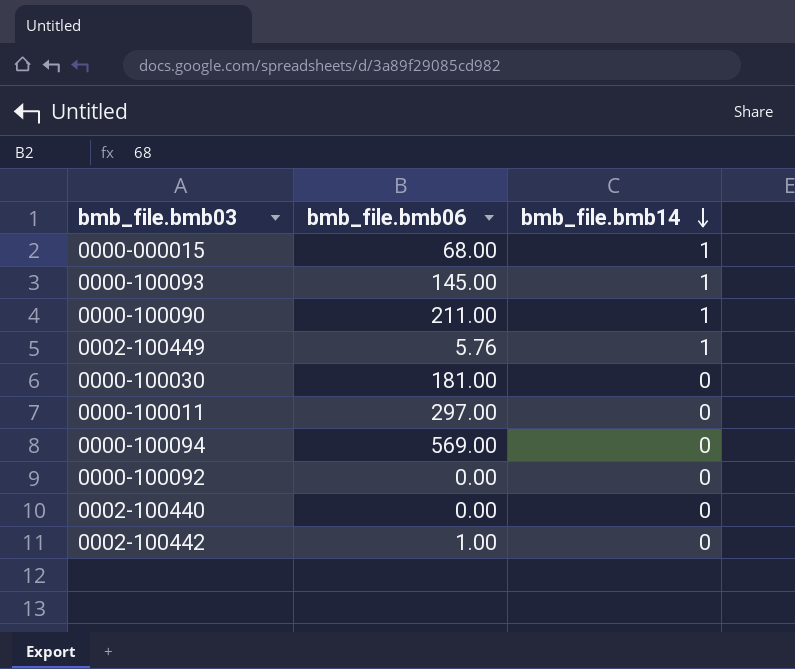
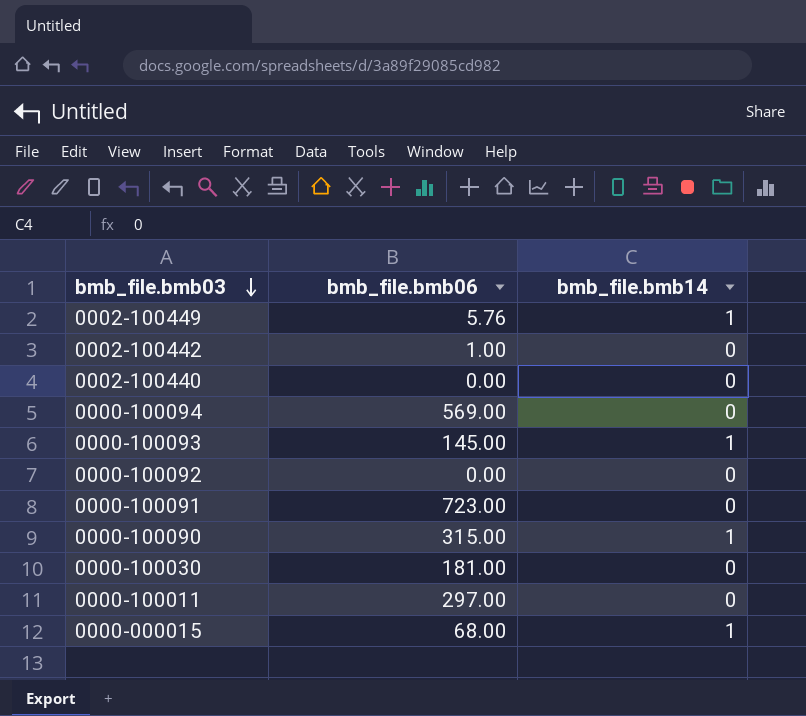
row order: bmb_file.bmb14 descending -> bmb_file.bmb03 descending
row 0000-100091: none -> 723.00 | 0
0000-100090 | bmb_file.bmb06: 211.00 -> 315.00

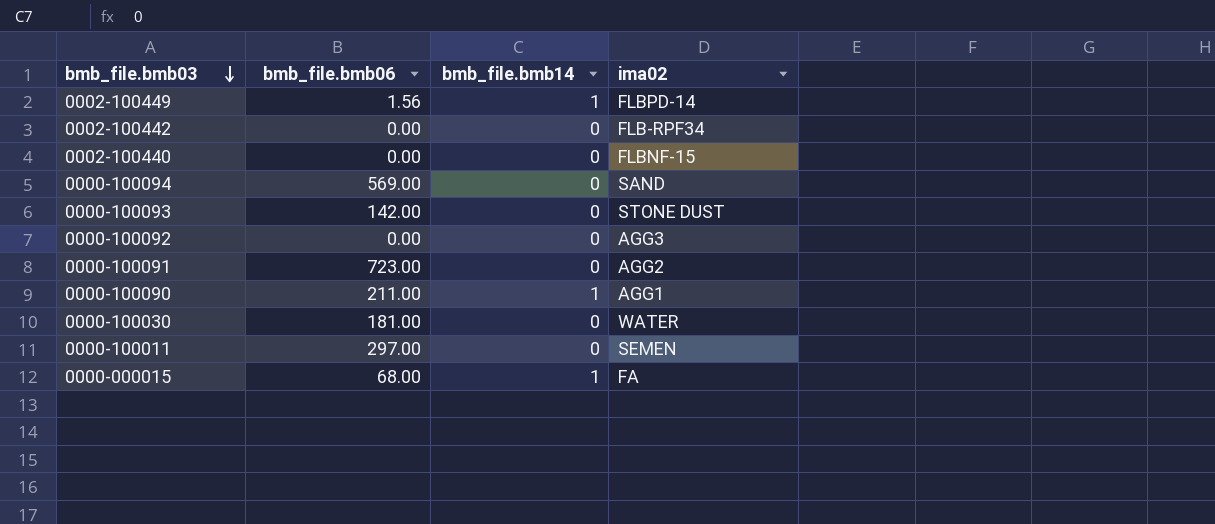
column ima02 | position: none -> 4
0002-100449 | bmb_file.bmb06: 5.76 -> 1.56
0002-100442 | bmb_file.bmb06: 1.00 -> 0.00
0000-100093 | bmb_file.bmb06: 145.00 -> 142.00
0000-100093 | bmb_file.bmb14: 1 -> 0
0000-100090 | bmb_file.bmb06: 315.00 -> 211.00

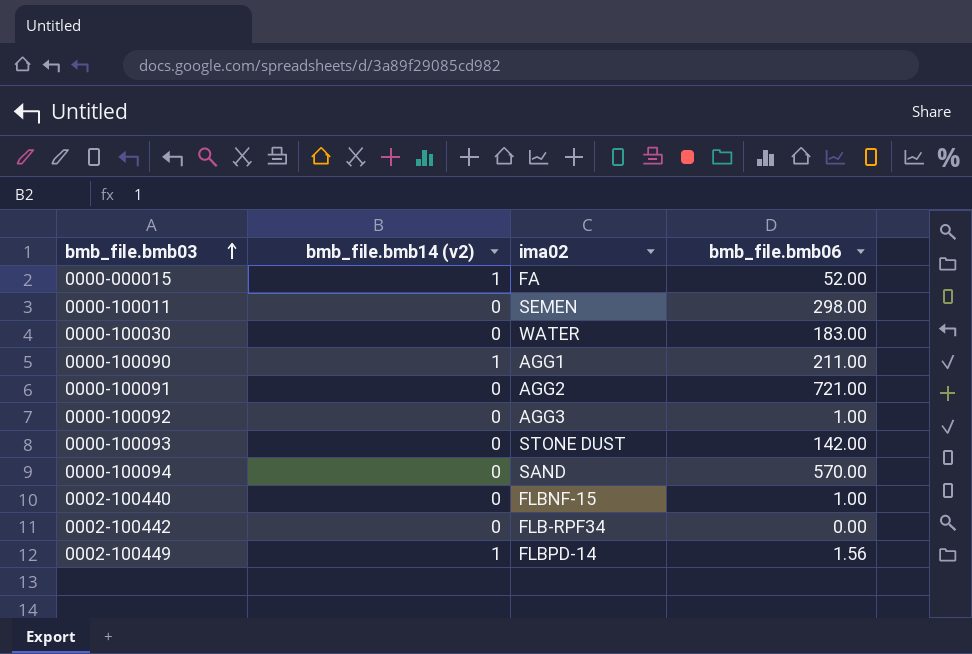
row order: bmb_file.bmb03 descending -> bmb_file.bmb03 ascending
column name: bmb_file.bmb14 -> bmb_file.bmb14 (v2)
column bmb_file.bmb06 | position: 2 -> 4
0000-000015 | bmb_file.bmb06: 68.00 -> 52.00
0000-100011 | bmb_file.bmb06: 297.00 -> 298.00
0000-100030 | bmb_file.bmb06: 181.00 -> 183.00
0000-100091 | bmb_file.bmb06: 723.00 -> 721.00
0000-100092 | bmb_file.bmb06: 0.00 -> 1.00
0000-100094 | bmb_file.bmb06: 569.00 -> 570.00
0002-100440 | bmb_file.bmb06: 0.00 -> 1.00

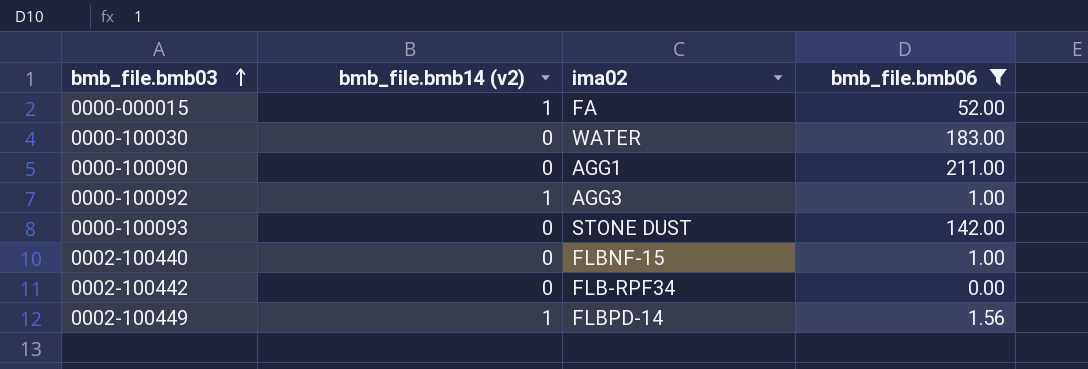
filter: none -> bmb_file.bmb06 <= 211.00
0000-100090 | bmb_file.bmb14 (v2): 1 -> 0
0000-100092 | bmb_file.bmb14 (v2): 0 -> 1

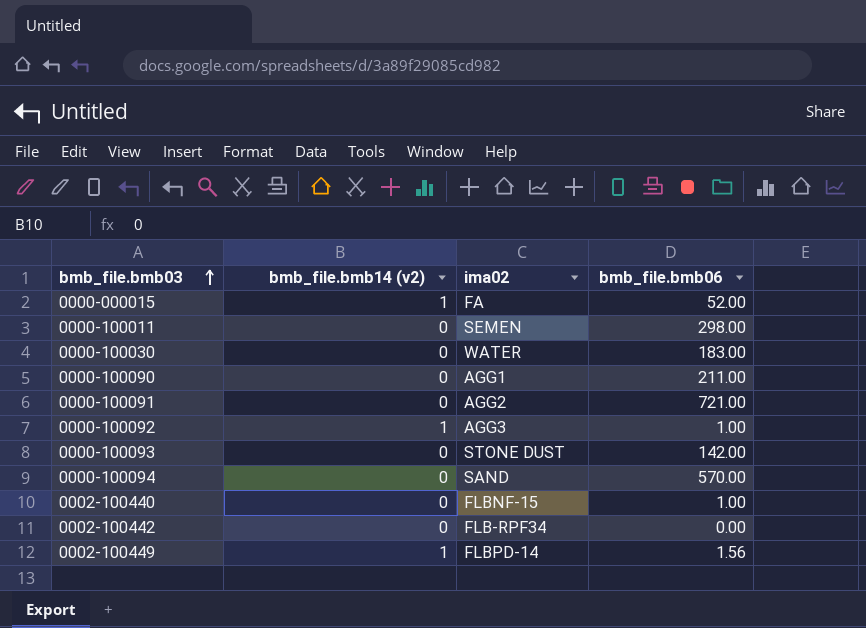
filter: bmb_file.bmb06 <= 211.00 -> none

